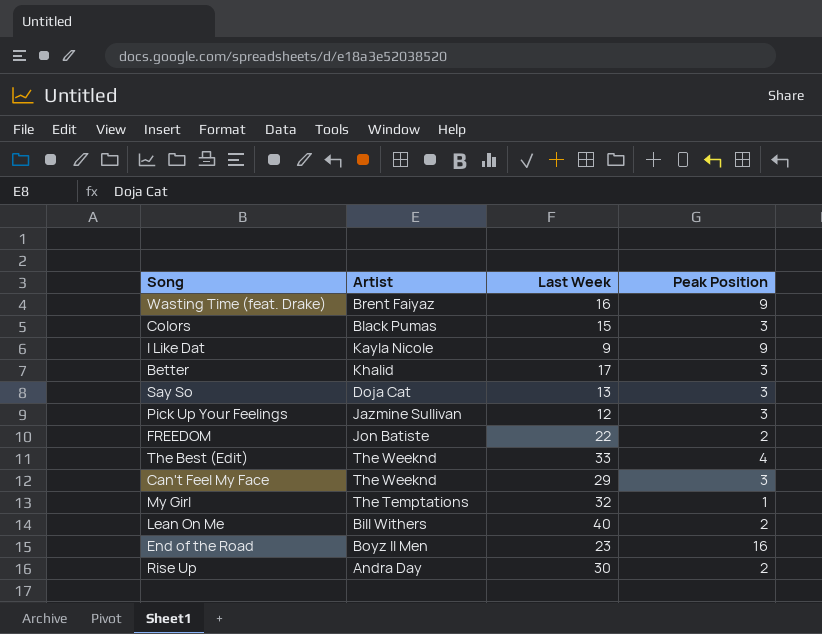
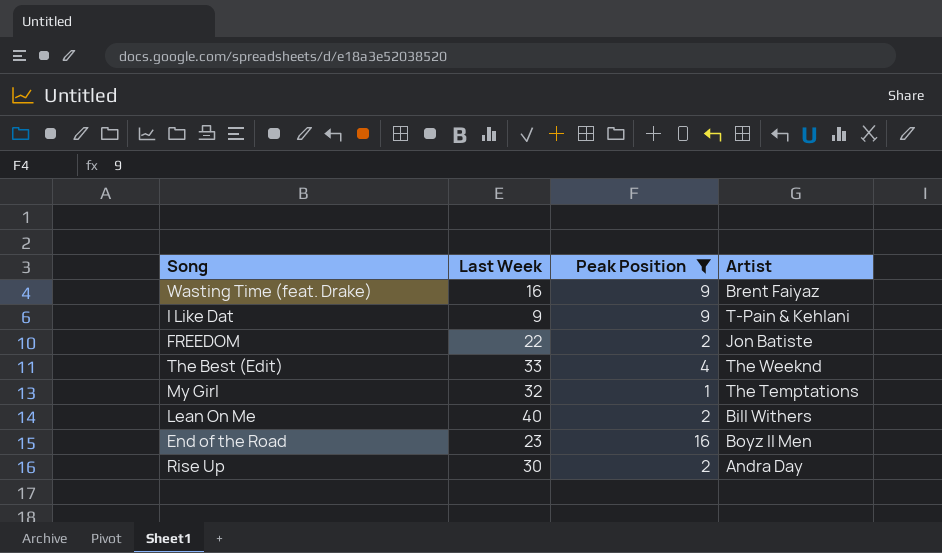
filter: none -> Peak Position != 3
column Artist | position: 2 -> 4
I Like Dat | Artist: Kayla Nicole -> T-Pain & Kehlani

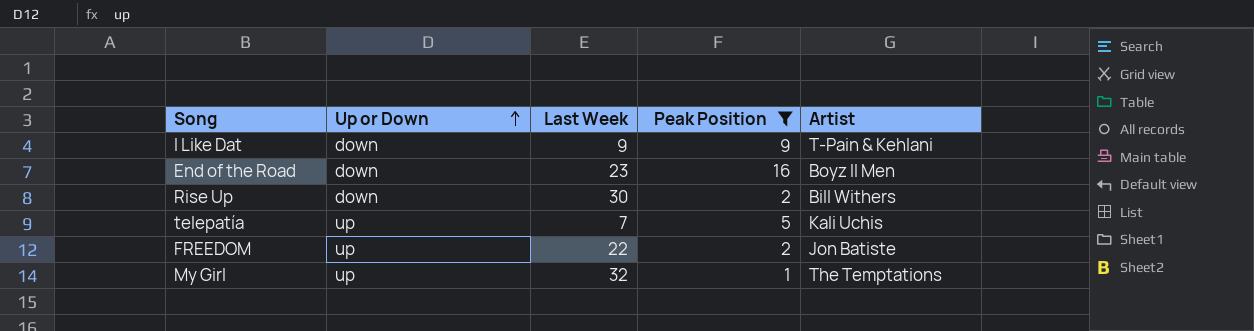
row order: none -> Up or Down ascending
column Up or Down | position: none -> 2
row Wasting Time (feat. Drake): 16 | 9 | Brent Faiyaz -> none
row The Best (Edit): 33 | 4 | The Weeknd -> none
row Lean On Me: 40 | 2 | Bill Withers -> none
Rise Up | Artist: Andra Day -> Bill Withers
row telepatía: none -> up | 7 | 5 | Kali Uchis

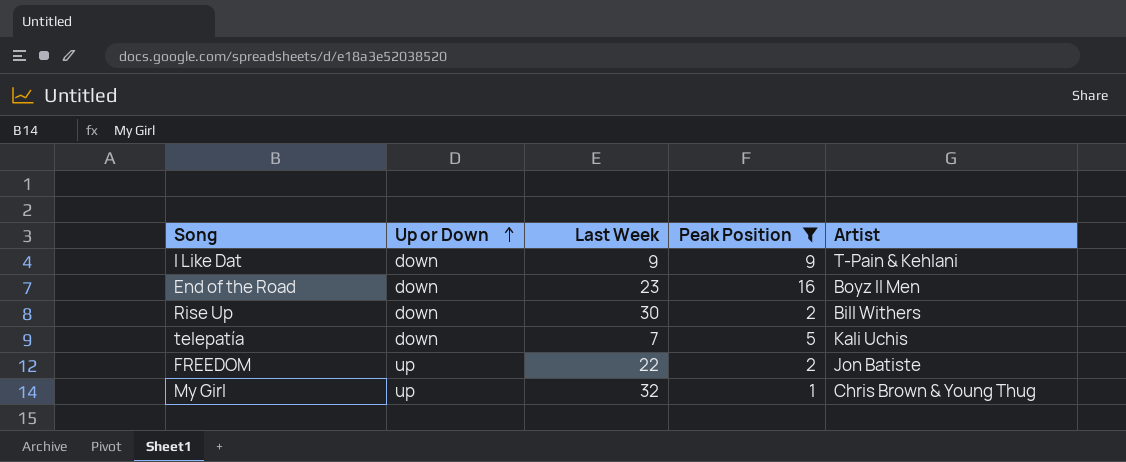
telepatía | Up or Down: up -> down
My Girl | Artist: The Temptations -> Chris Brown & Young Thug

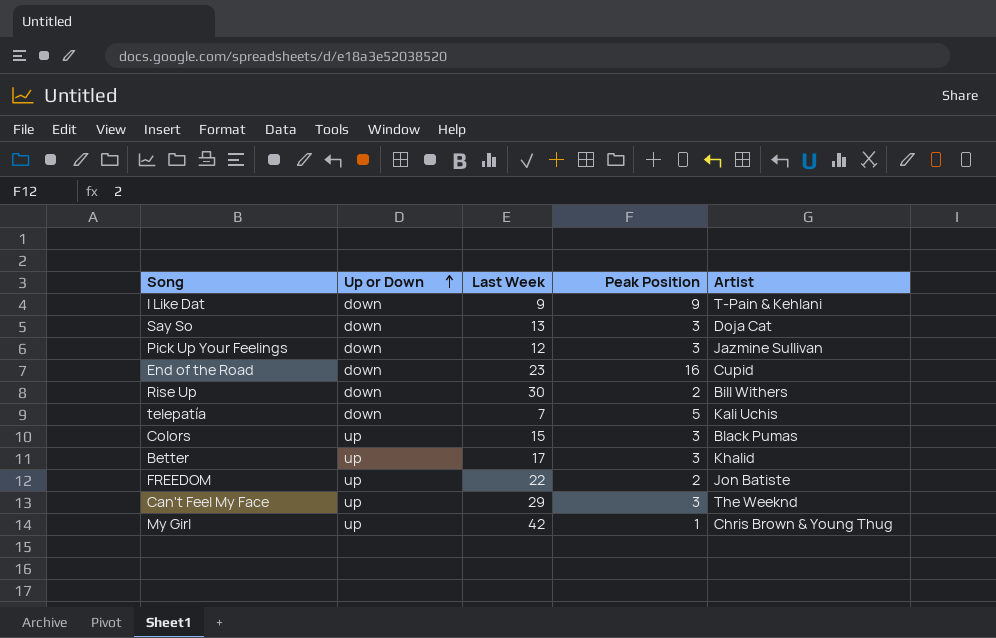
filter: Peak Position != 3 -> none
End of the Road | Artist: Boyz II Men -> Cupid
My Girl | Last Week: 32 -> 42

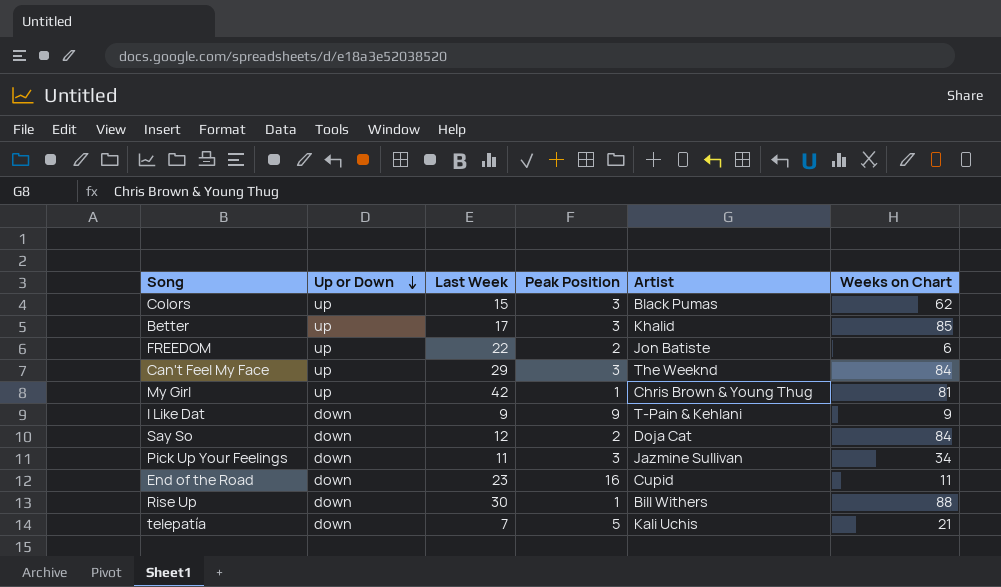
row order: Up or Down ascending -> Up or Down descending
column Weeks on Chart | position: none -> 6
Say So | Last Week: 13 -> 12
Say So | Peak Position: 3 -> 2
Pick Up Your Feelings | Last Week: 12 -> 11
Rise Up | Peak Position: 2 -> 1

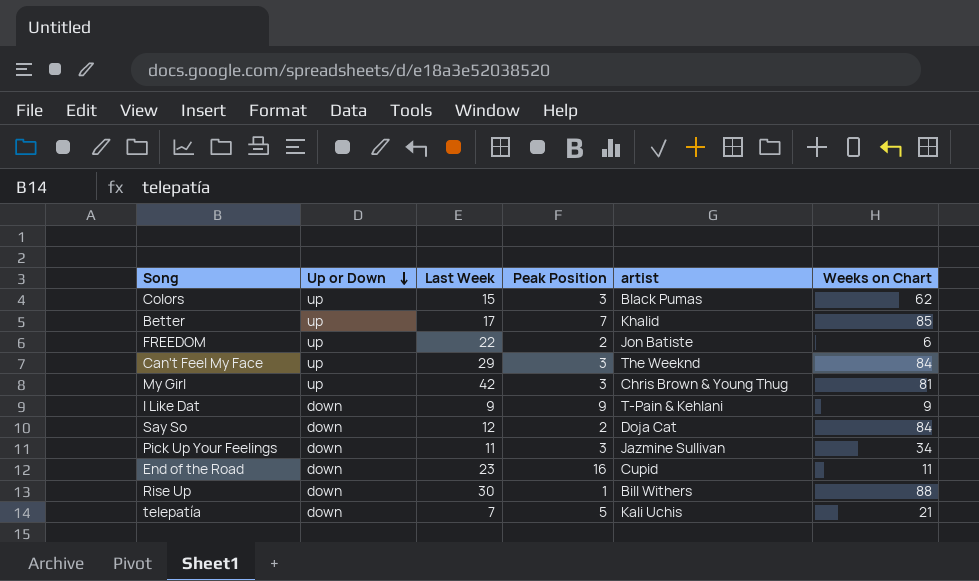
column name: Artist -> artist
Better | Peak Position: 3 -> 7
My Girl | Peak Position: 1 -> 3

